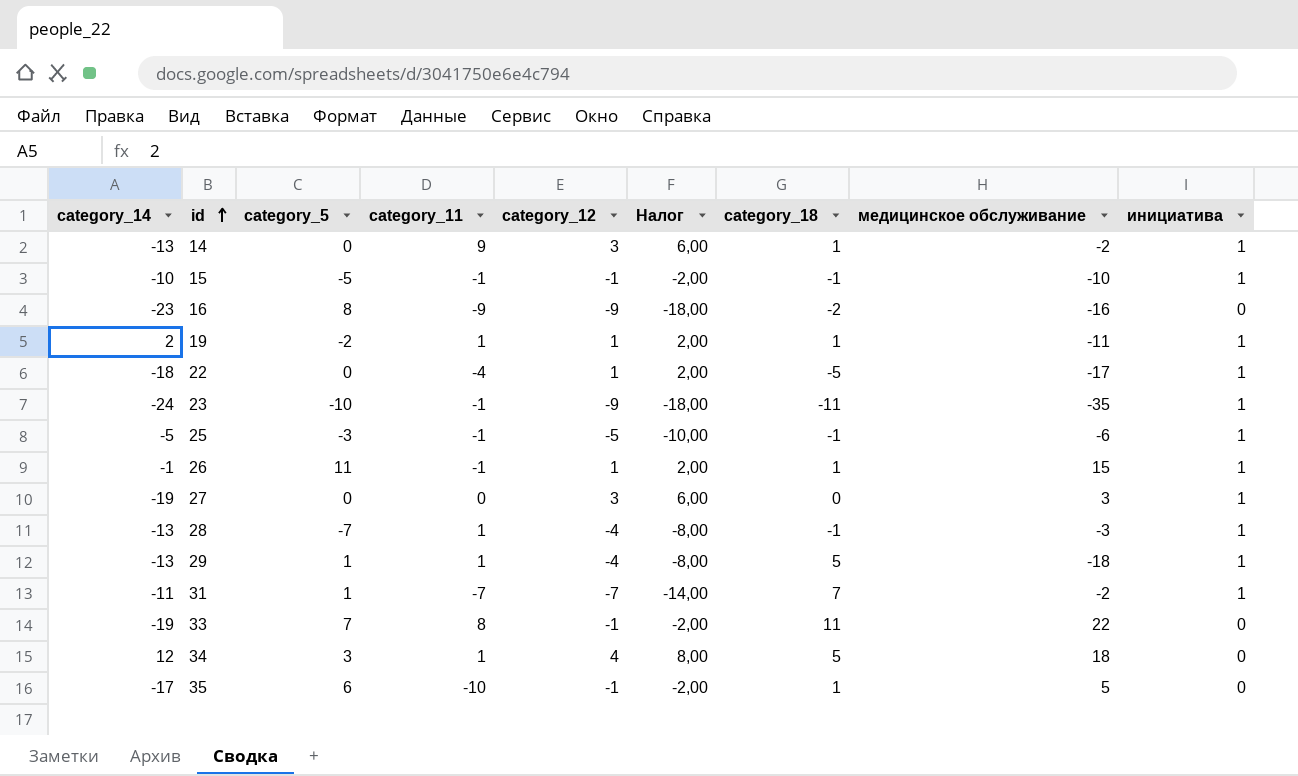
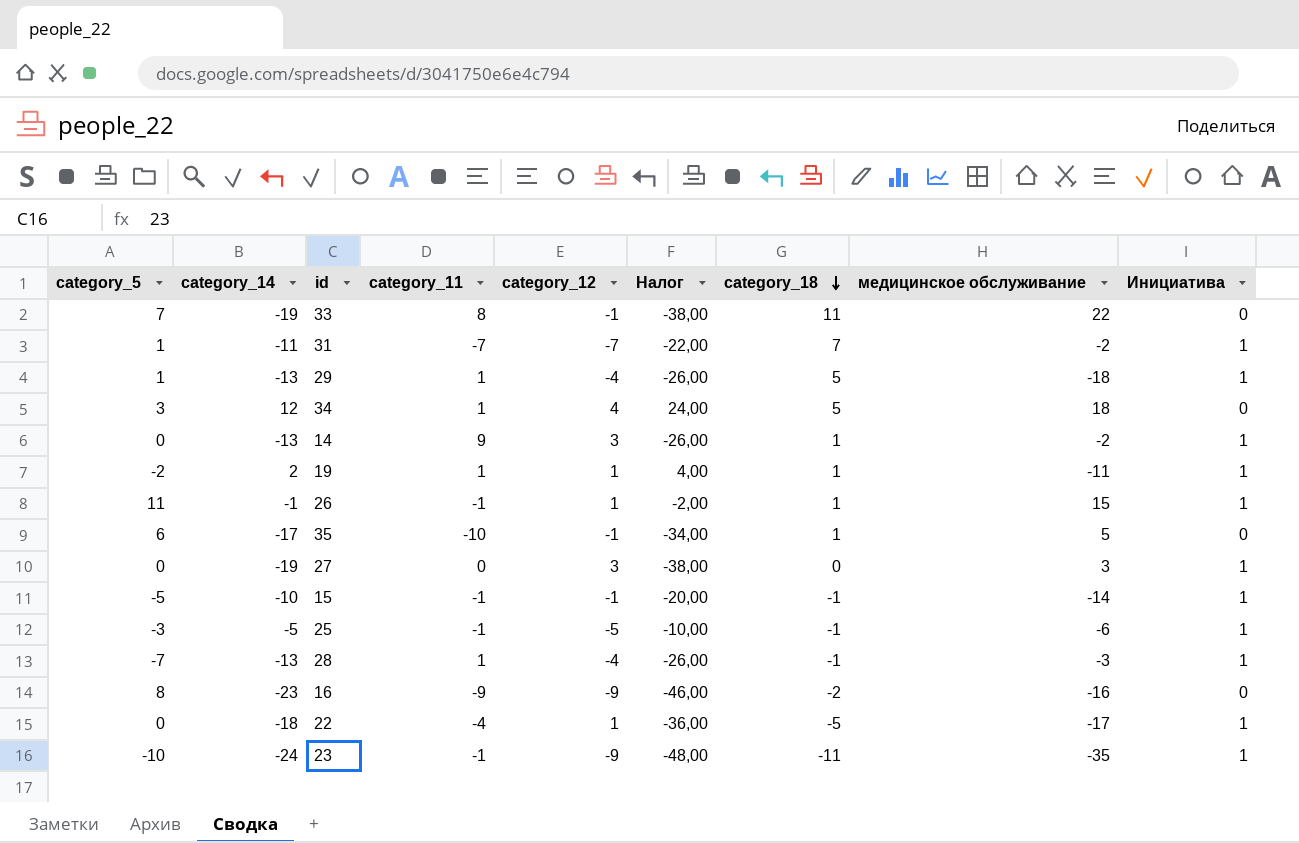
row order: id ascending -> category_18 descending
column category_5 | position: 3 -> 1
column Налог | formula: [category_12] * 2 -> [category_14] * 2
column name: инициатива -> Инициатива
15 | медицинское обслуживание: -10 -> -14

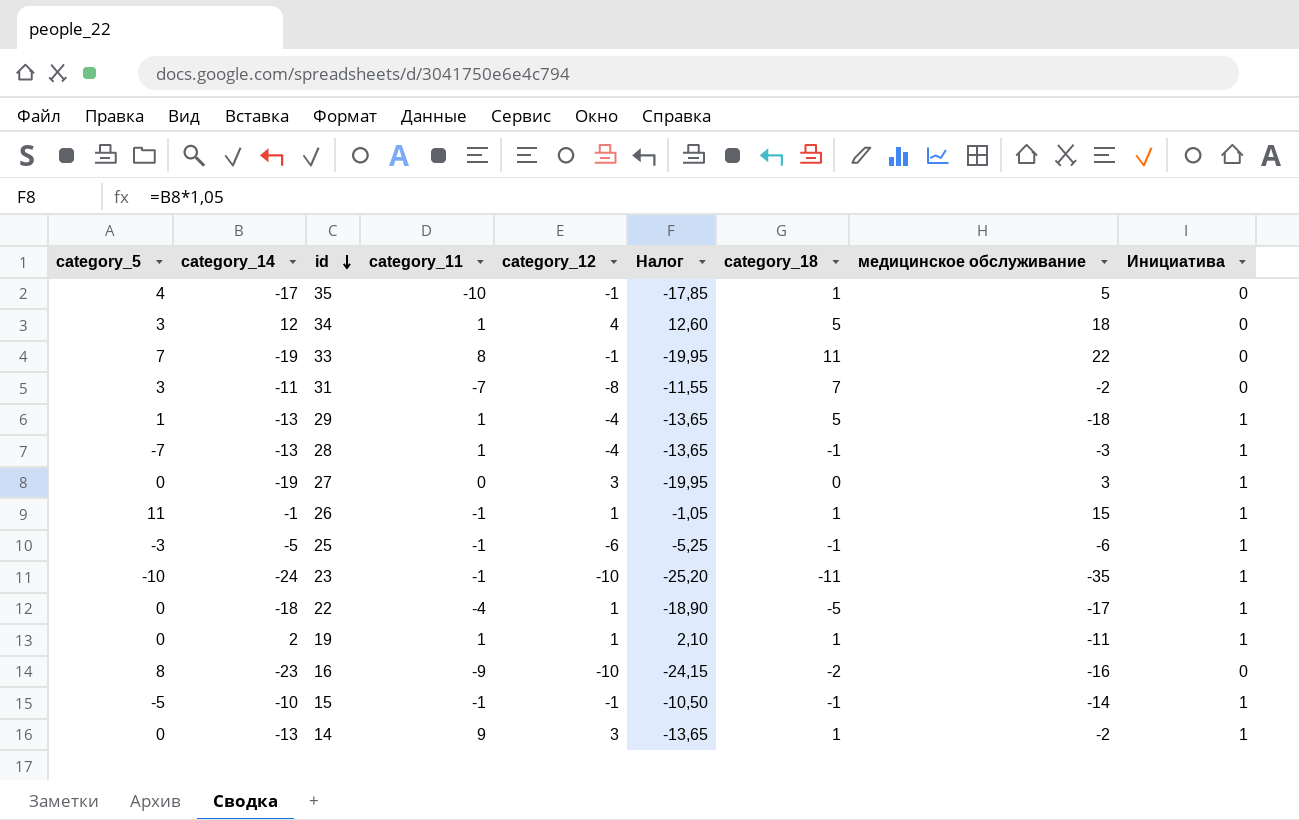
row order: category_18 descending -> id descending
column Налог | formula: [category_14] * 2 -> [category_14] * 1,05
35 | category_5: 6 -> 4
31 | category_5: 1 -> 3
31 | category_12: -7 -> -8
31 | Инициатива: 1 -> 0
25 | category_12: -5 -> -6
23 | category_12: -9 -> -10
19 | category_5: -2 -> 0
16 | category_12: -9 -> -10

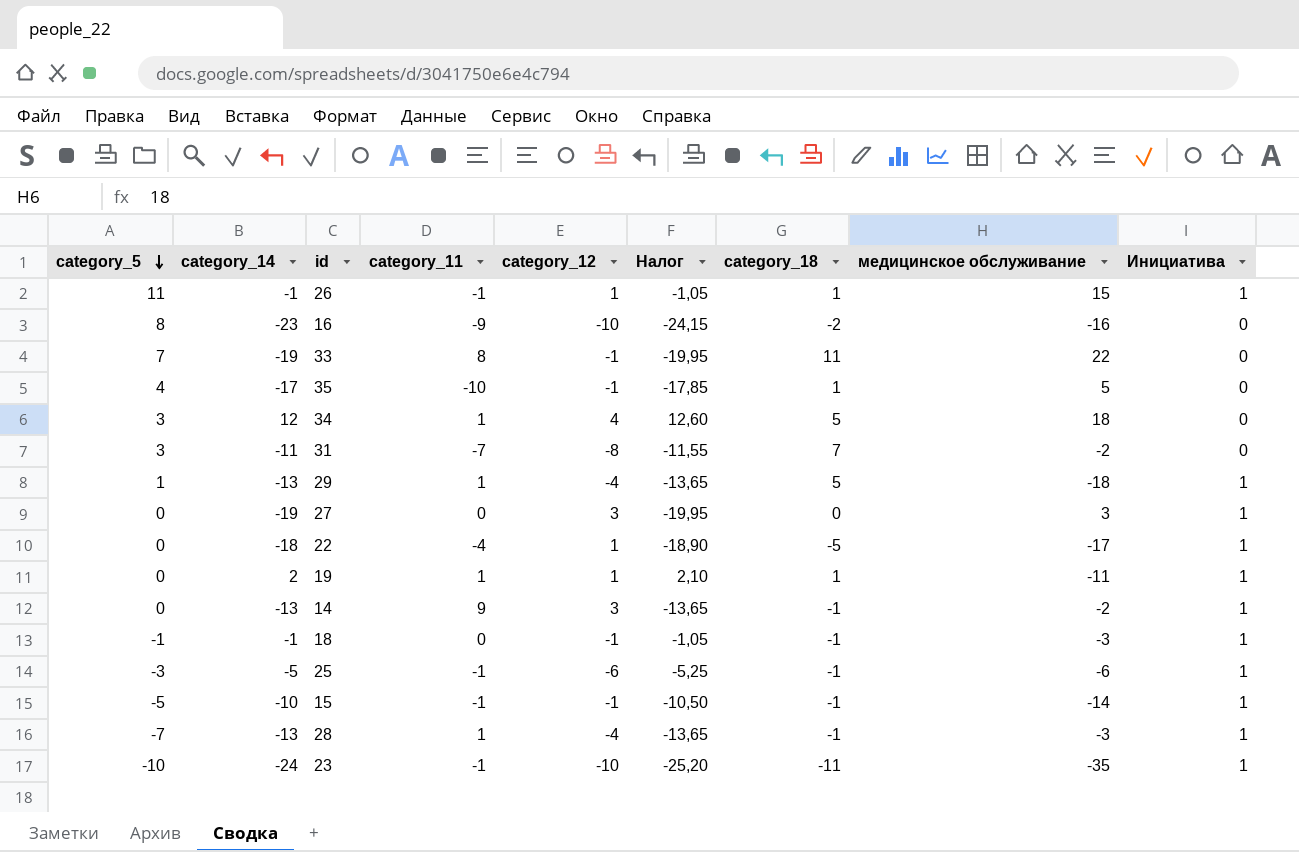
row order: id descending -> category_5 descending
14 | category_18: 1 -> -1
row 18: none -> -1 | -1 | 0 | -1 | -1,05 | -1 | -3 | 1

